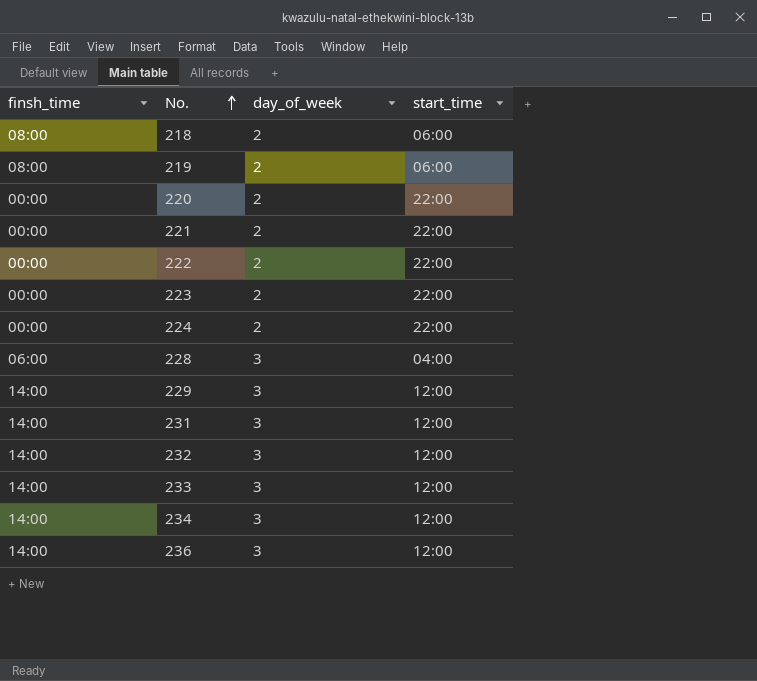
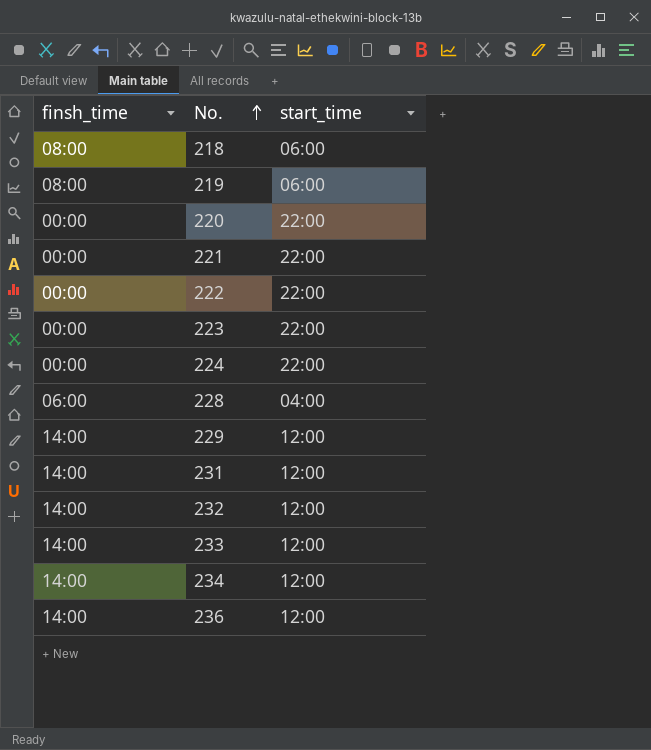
column day_of_week | position: 3 -> none

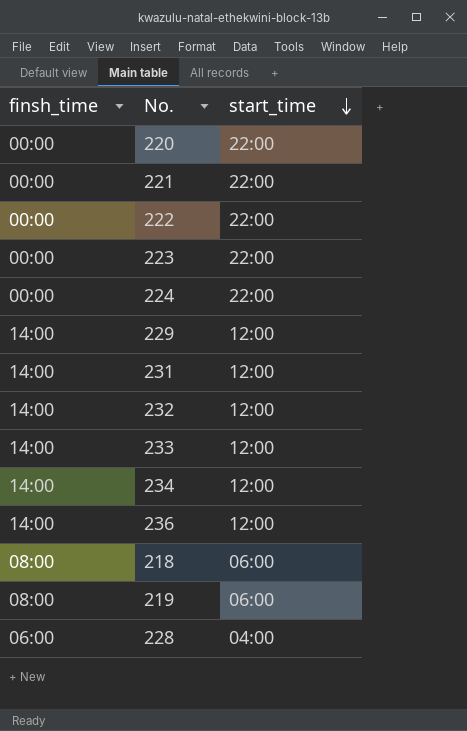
row order: No. ascending -> start_time descending

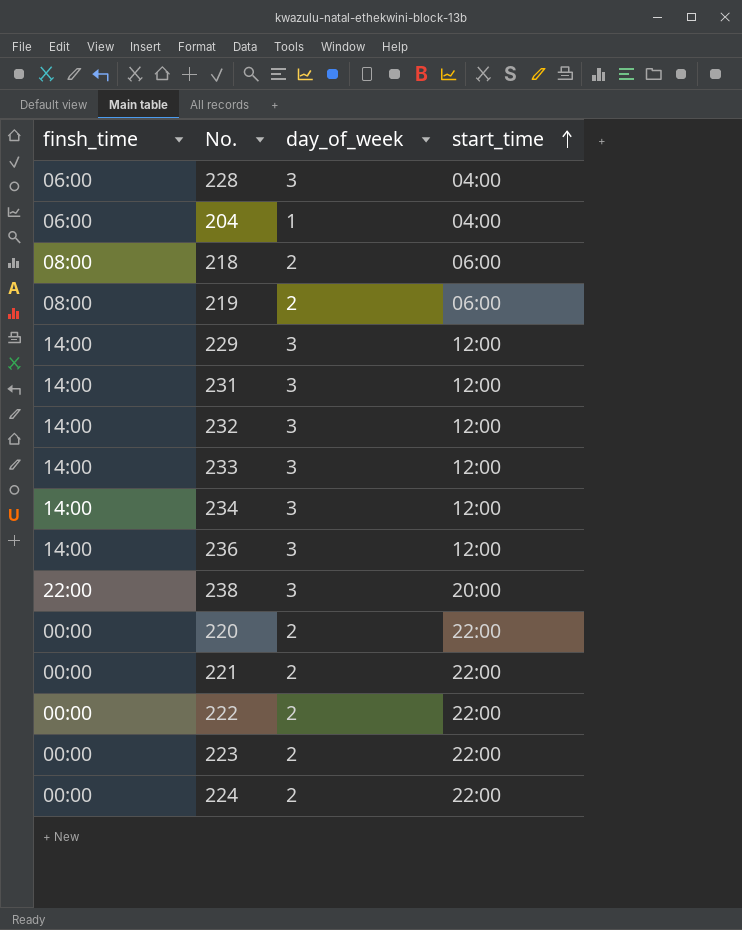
row order: start_time descending -> start_time ascending
column day_of_week | position: none -> 3
row 204: none -> 06:00 | 1 | 04:00
row 238: none -> 22:00 | 3 | 20:00

